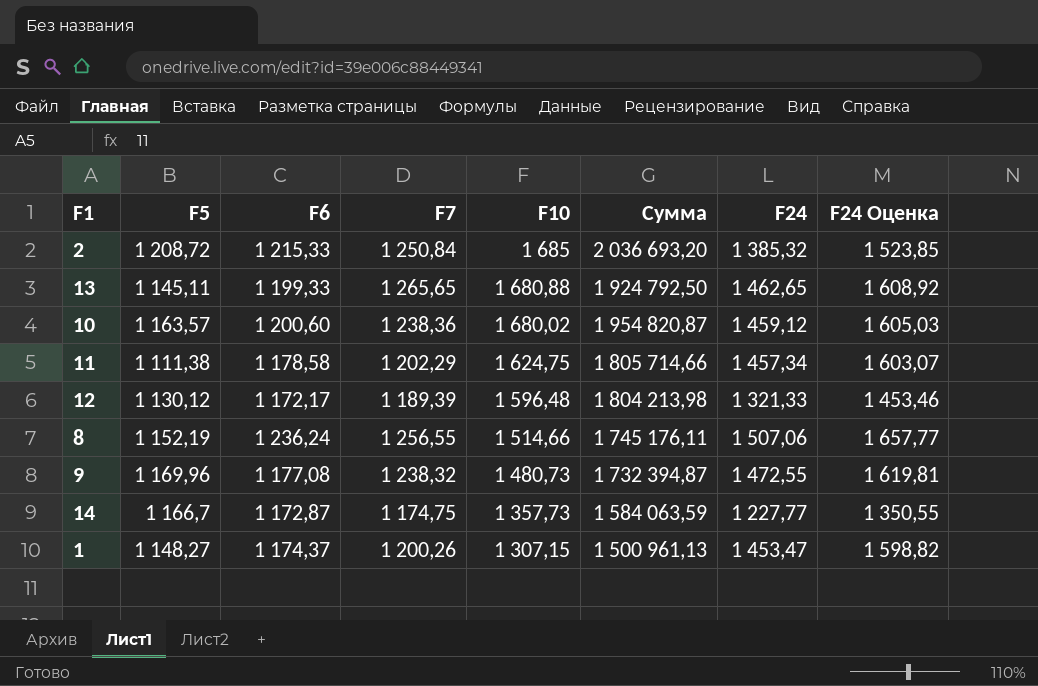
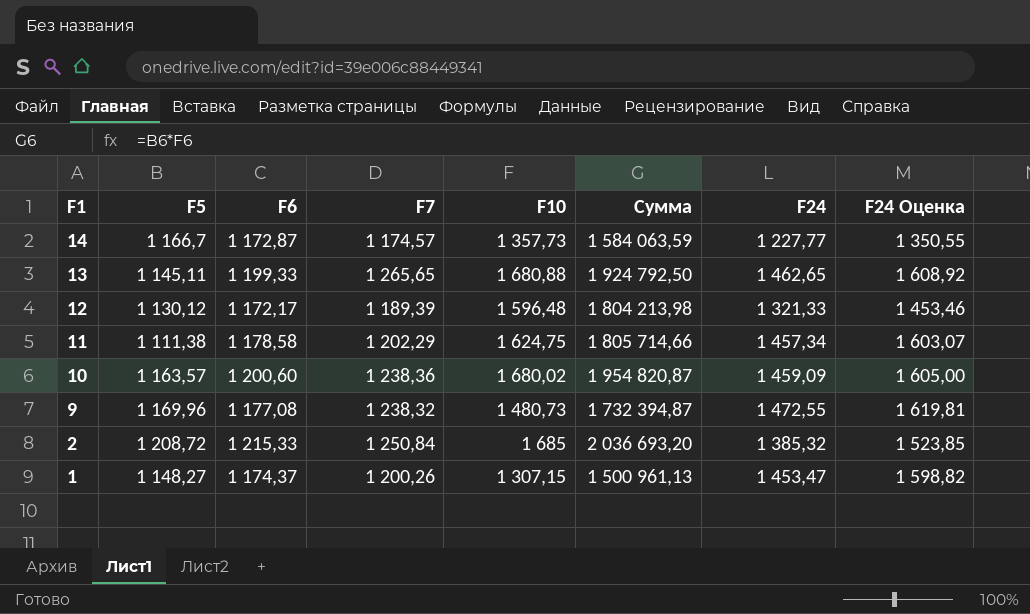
row order: F10 descending -> F1 descending
row 8: 1 152,19 | 1 236,24 | 1 256,55 | 1 514,66 | 1 745 176,11 | 1 507,06 | 1 657,77 -> none
14 | F7: 1 174,75 -> 1 174,57
10 | F24: 1 459,12 -> 1 459,09
10 | F24 Оценка: 1 605,03 -> 1 605,00

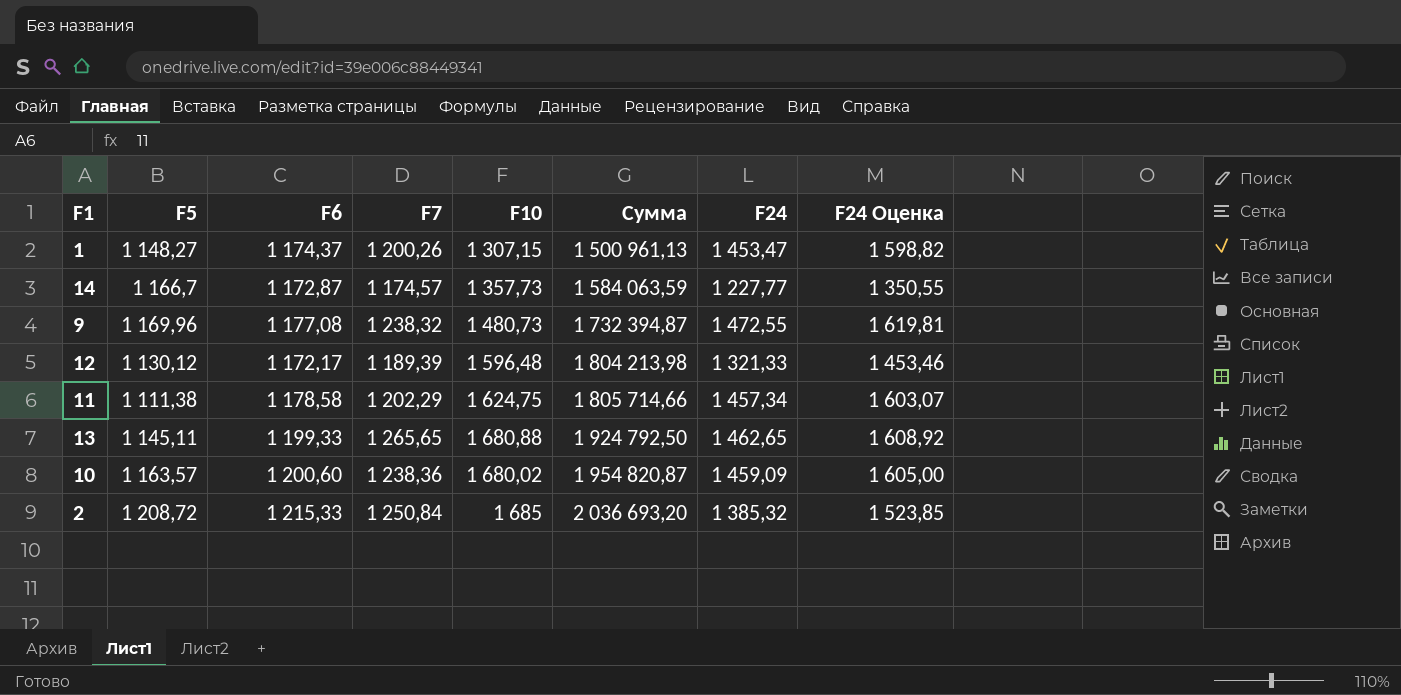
row order: F1 descending -> Сумма ascending

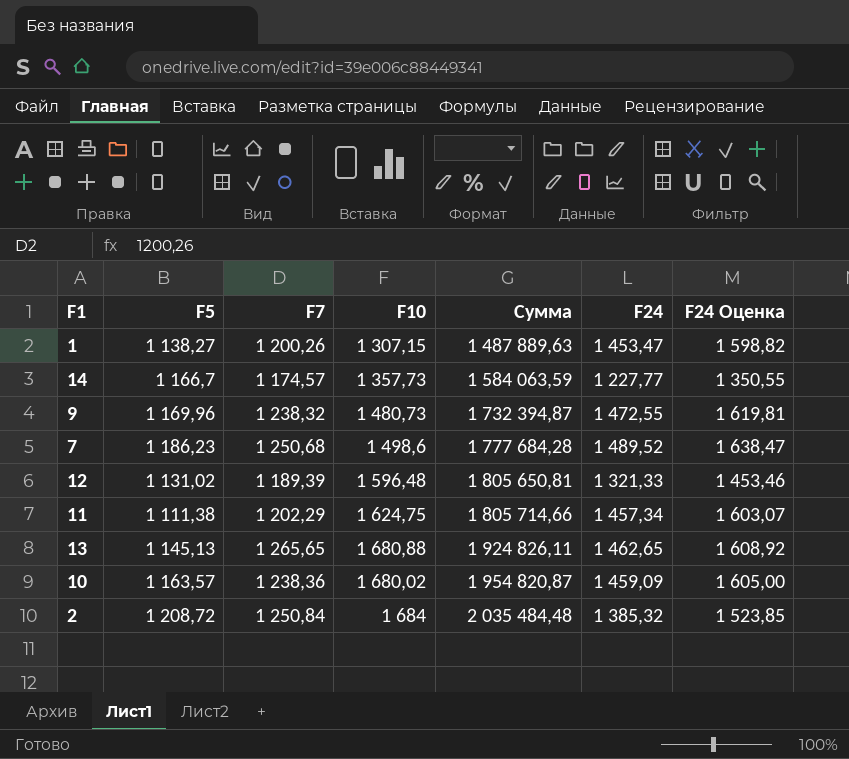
column F6 | position: 3 -> none
1 | F5: 1 148,27 -> 1 138,27
1 | Сумма: 1 500 961,13 -> 1 487 889,63
row 7: none -> 1 186,23 | 1 250,68 | 1 498,6 | 1 777 684,28 | 1 489,52 | 1 638,47
12 | F5: 1 130,12 -> 1 131,02
12 | Сумма: 1 804 213,98 -> 1 805 650,81
13 | F5: 1 145,11 -> 1 145,13
13 | Сумма: 1 924 792,50 -> 1 924 826,11
2 | F10: 1 685 -> 1 684
2 | Сумма: 2 036 693,20 -> 2 035 484,48

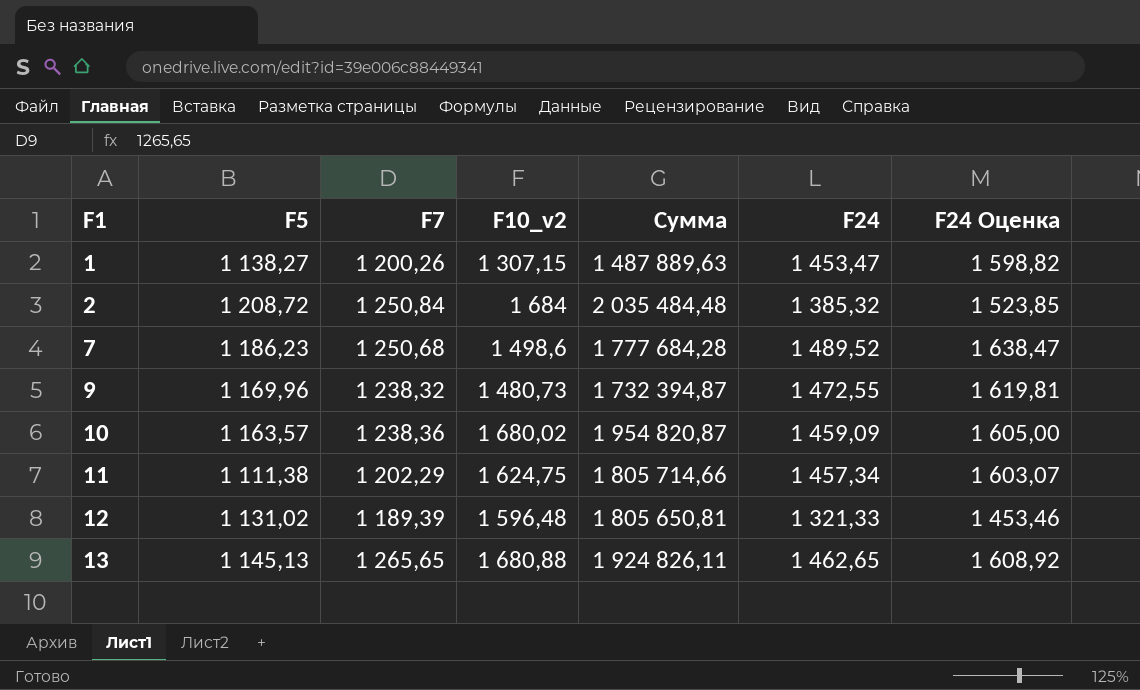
row order: Сумма ascending -> F1 ascending
column name: F10 -> F10_v2
row 14: 1 166,7 | 1 174,57 | 1 357,73 | 1 584 063,59 | 1 227,77 | 1 350,55 -> none

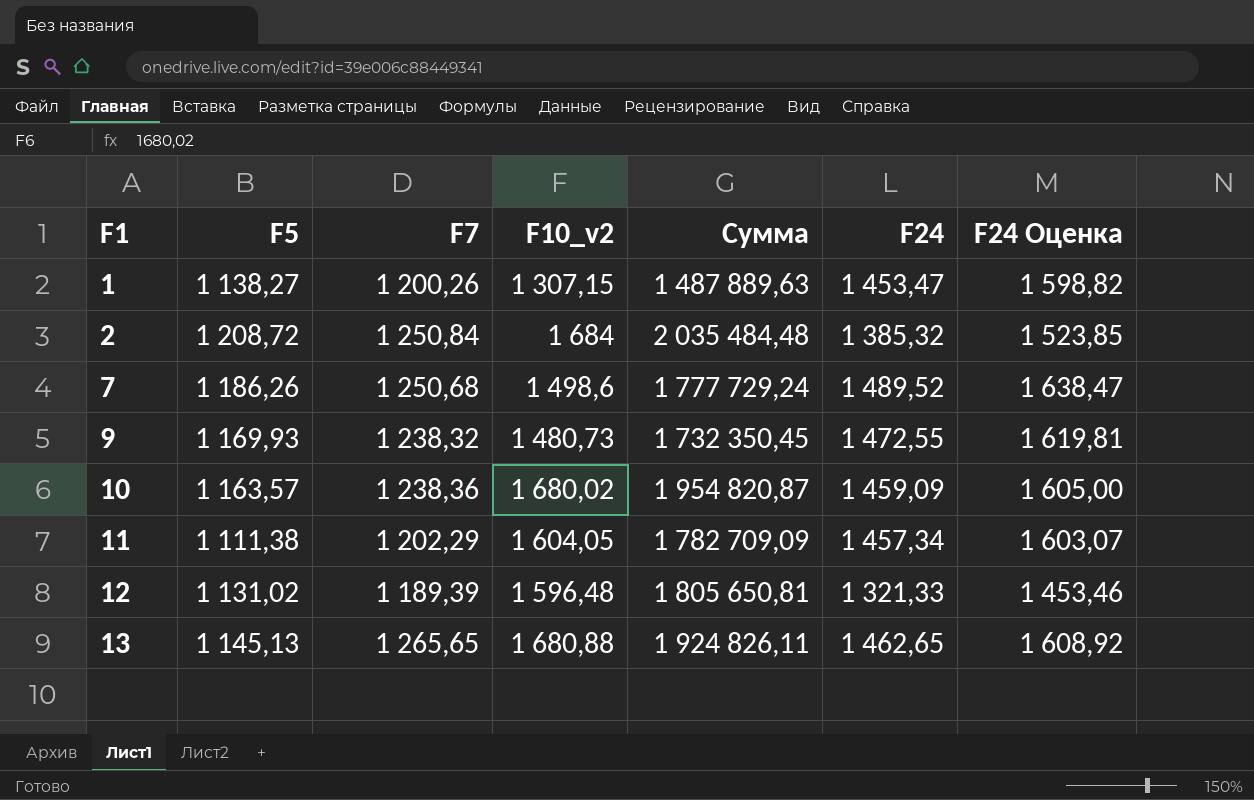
7 | F5: 1 186,23 -> 1 186,26
7 | Сумма: 1 777 684,28 -> 1 777 729,24
9 | F5: 1 169,96 -> 1 169,93
9 | Сумма: 1 732 394,87 -> 1 732 350,45
11 | F10_v2: 1 624,75 -> 1 604,05
11 | Сумма: 1 805 714,66 -> 1 782 709,09

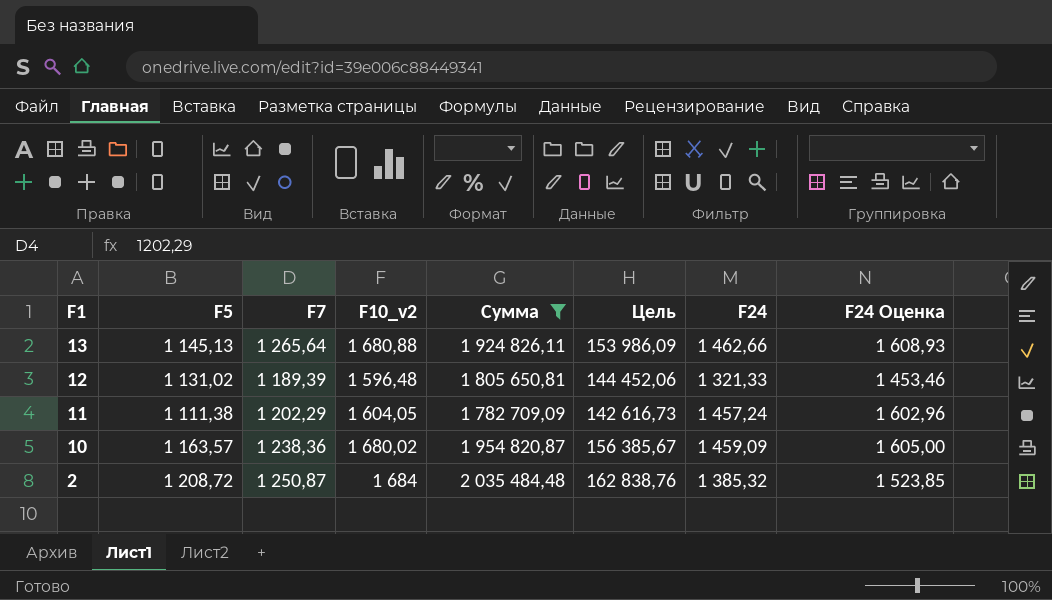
filter: none -> Сумма >= 1 782 709,09
row order: F1 ascending -> F1 descending
column Цель | formula: none -> [Сумма] * 0,08
13 | F7: 1 265,65 -> 1 265,64
13 | F24: 1 462,65 -> 1 462,66
13 | F24 Оценка: 1 608,92 -> 1 608,93
11 | F24: 1 457,34 -> 1 457,24
11 | F24 Оценка: 1 603,07 -> 1 602,96
2 | F7: 1 250,84 -> 1 250,87

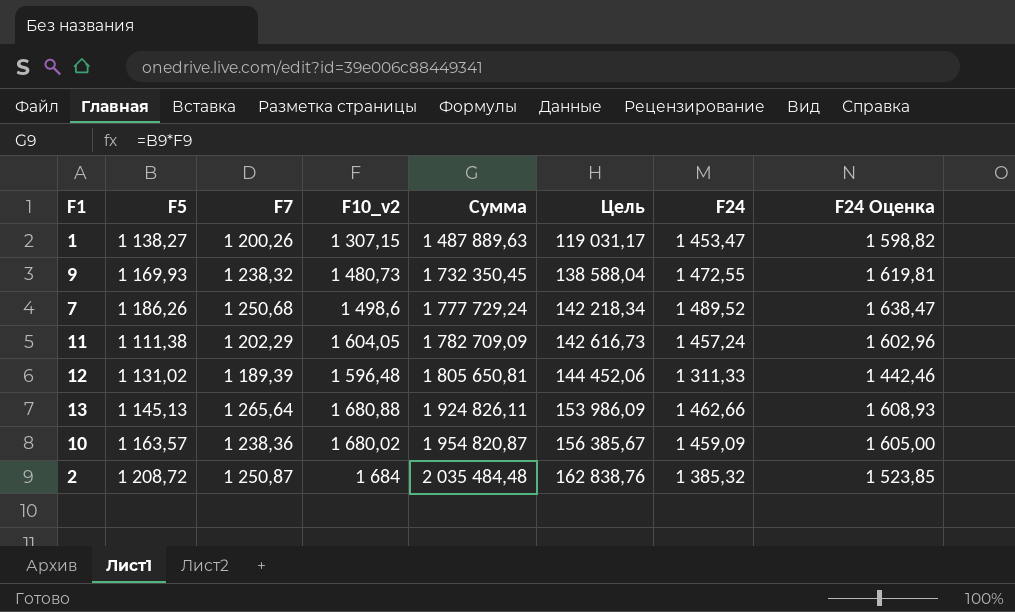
filter: Сумма >= 1 782 709,09 -> none
row order: F1 descending -> Сумма ascending
12 | F24: 1 321,33 -> 1 311,33
12 | F24 Оценка: 1 453,46 -> 1 442,46

